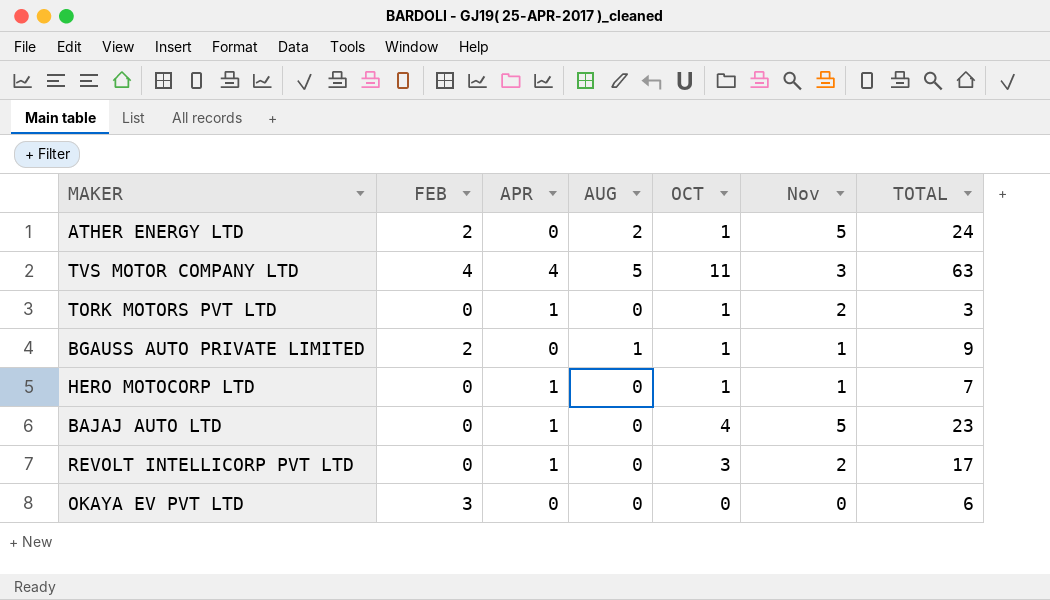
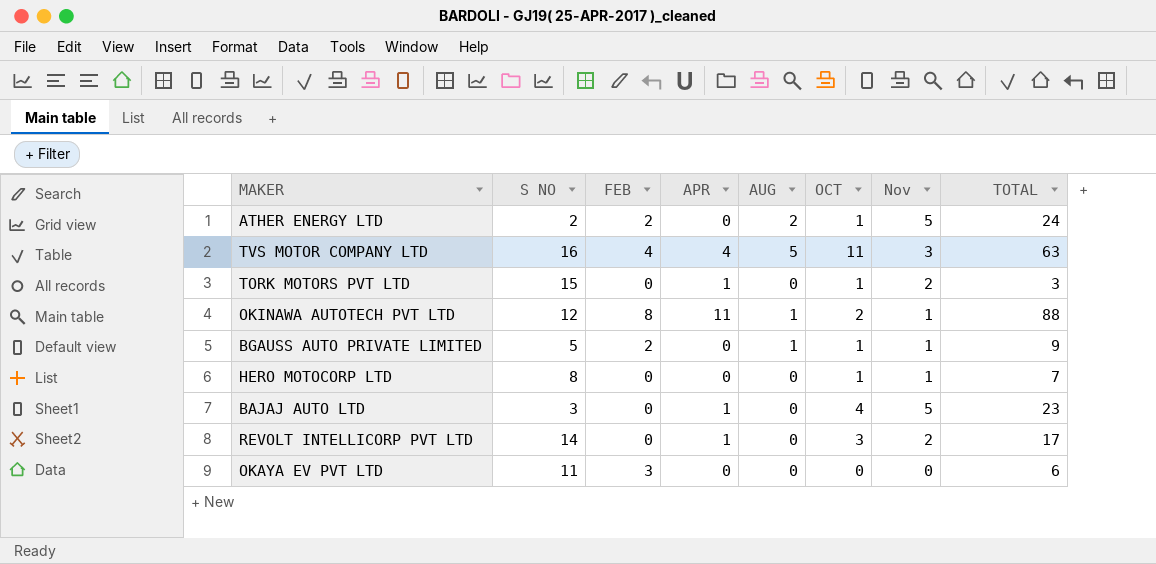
column S NO | position: none -> 2
row OKINAWA AUTOTECH PVT LTD: none -> 12 | 8 | 11 | 1 | 2 | 1 | 88
HERO MOTOCORP LTD | APR: 1 -> 0

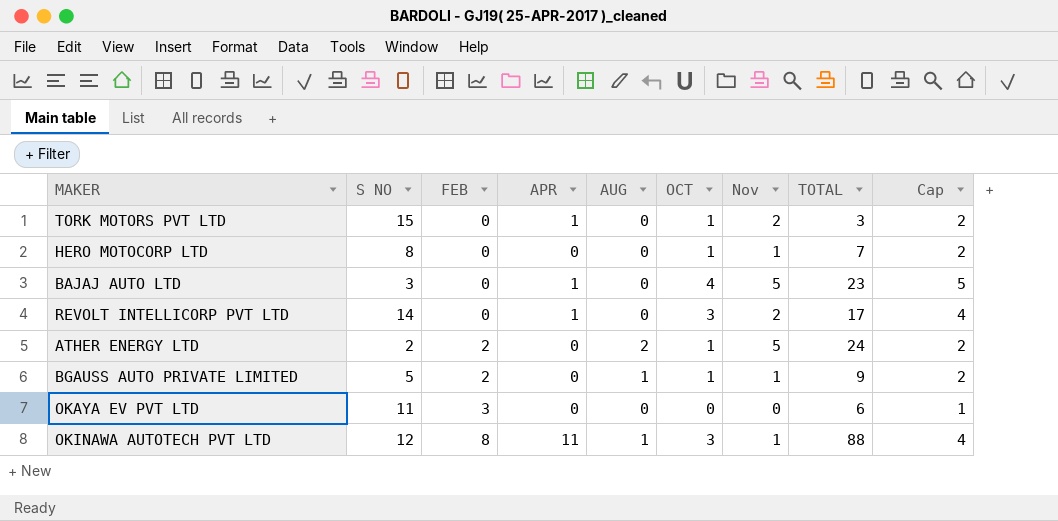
row order: none -> FEB ascending
column Cap | formula: none -> [OCT] + 1
row TVS MOTOR COMPANY LTD: 16 | 4 | 4 | 5 | 11 | 3 | 63 -> none
OKINAWA AUTOTECH PVT LTD | OCT: 2 -> 3

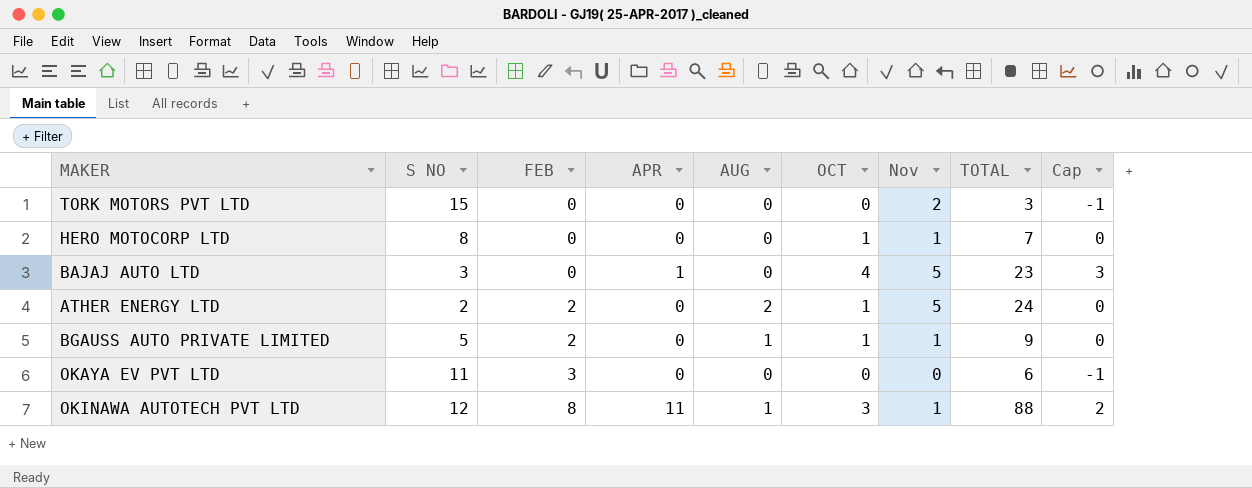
column Cap | formula: [OCT] + 1 -> [OCT] - 1
row REVOLT INTELLICORP PVT LTD: 14 | 0 | 1 | 0 | 3 | 2 | 17 | 4 -> none
TORK MOTORS PVT LTD | APR: 1 -> 0
TORK MOTORS PVT LTD | OCT: 1 -> 0

